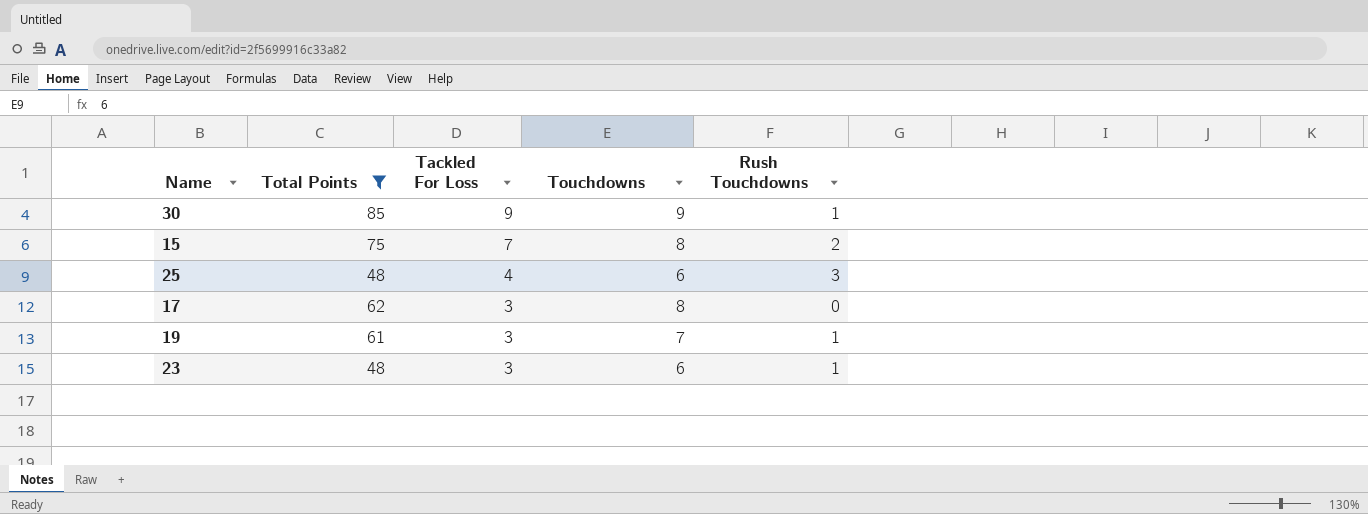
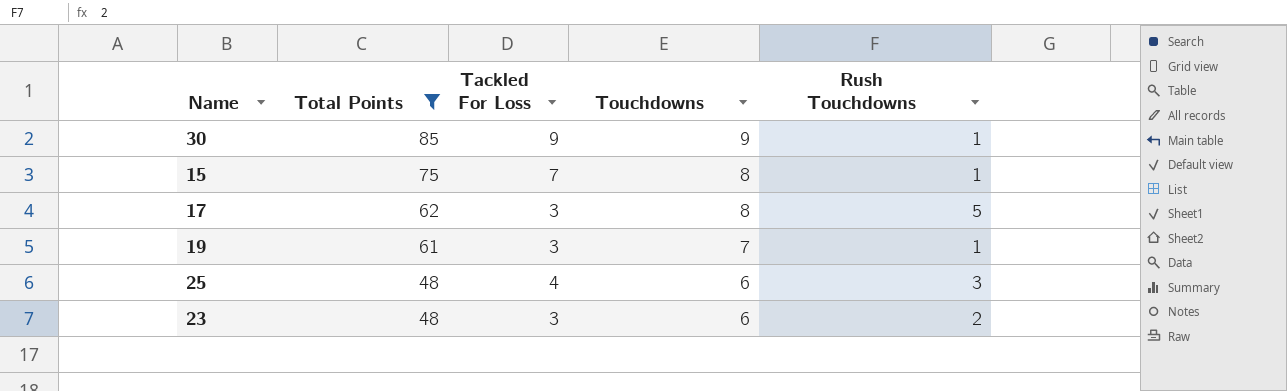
row order: Tackled For Loss descending -> Total Points descending
15 | Rush Touchdowns: 2 -> 1
17 | Rush Touchdowns: 0 -> 5
23 | Rush Touchdowns: 1 -> 2

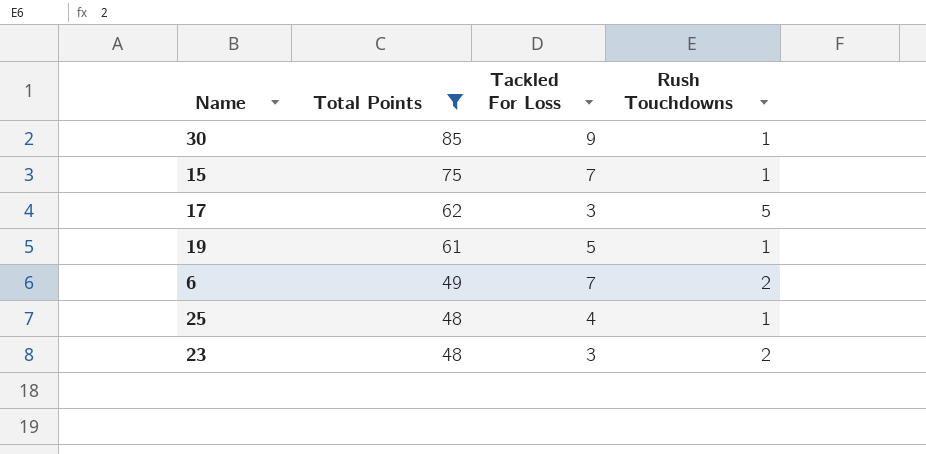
column Touchdowns | position: 4 -> none
19 | Tackled For Loss: 3 -> 5
row 6: none -> 49 | 7 | 2
25 | Rush Touchdowns: 3 -> 1

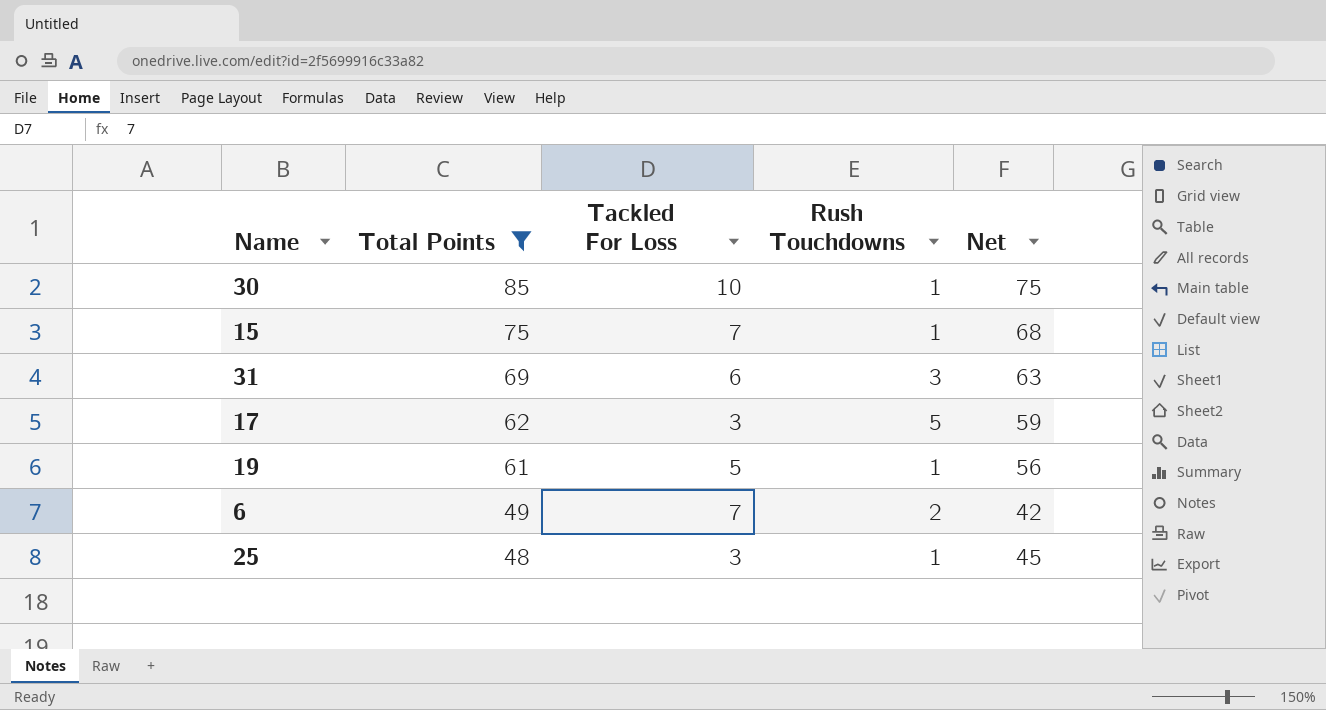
column Net | formula: none -> [Total Points] - [Tackled For Loss]
row 23: 48 | 3 | 2 -> none
30 | Tackled For Loss: 9 -> 10
row 31: none -> 69 | 6 | 3 | 63
25 | Tackled For Loss: 4 -> 3

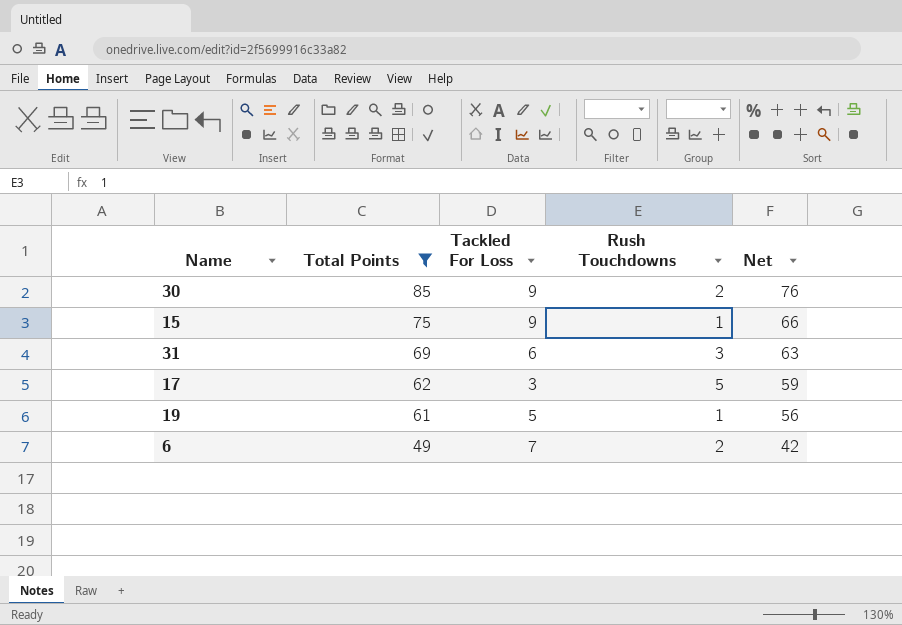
row 25: 48 | 3 | 1 | 45 -> none
30 | Tackled For Loss: 10 -> 9
30 | Rush Touchdowns: 1 -> 2
30 | Net: 75 -> 76
15 | Tackled For Loss: 7 -> 9
15 | Net: 68 -> 66

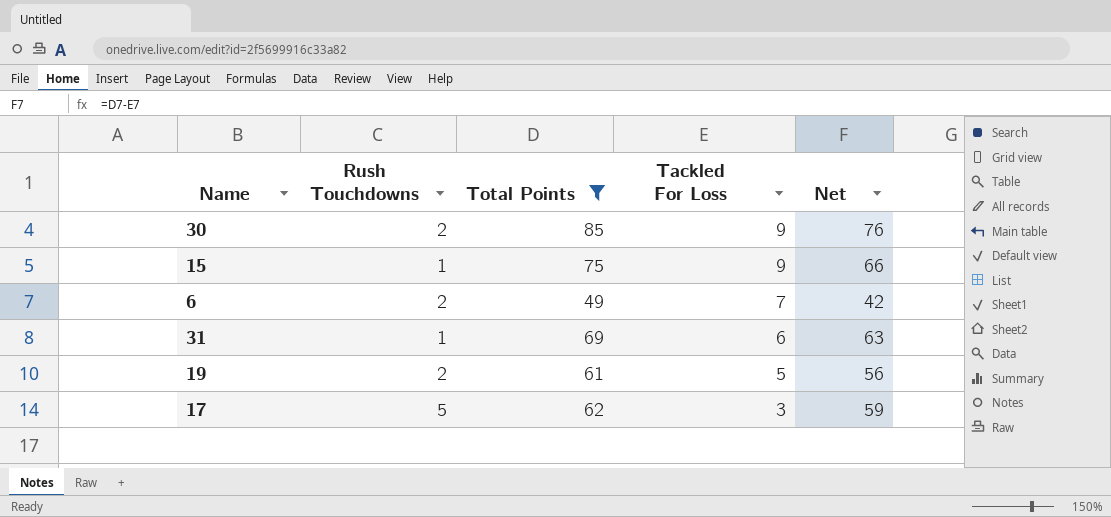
row order: Total Points descending -> Tackled For Loss descending
column Rush Touchdowns | position: 4 -> 2
31 | Rush Touchdowns: 3 -> 1
19 | Rush Touchdowns: 1 -> 2

